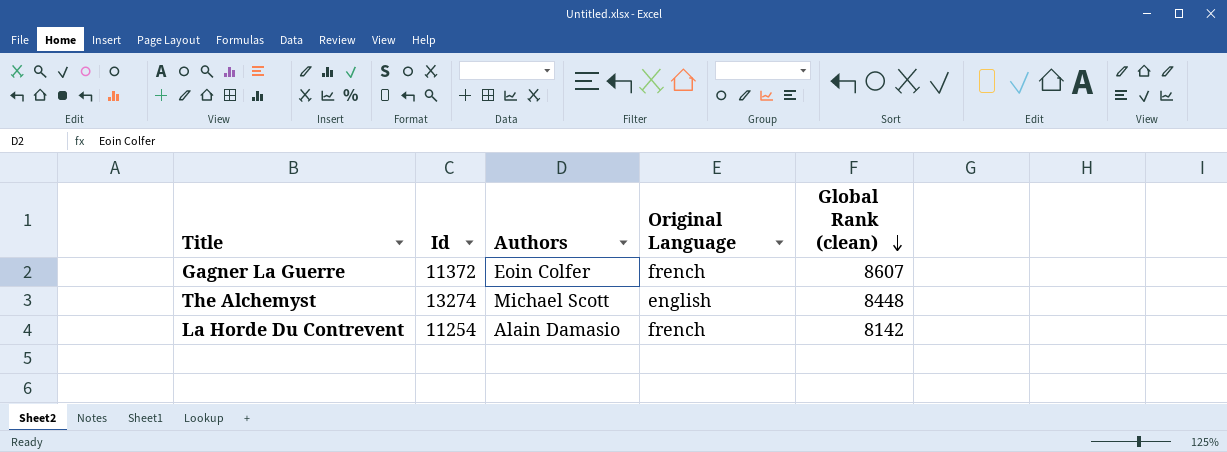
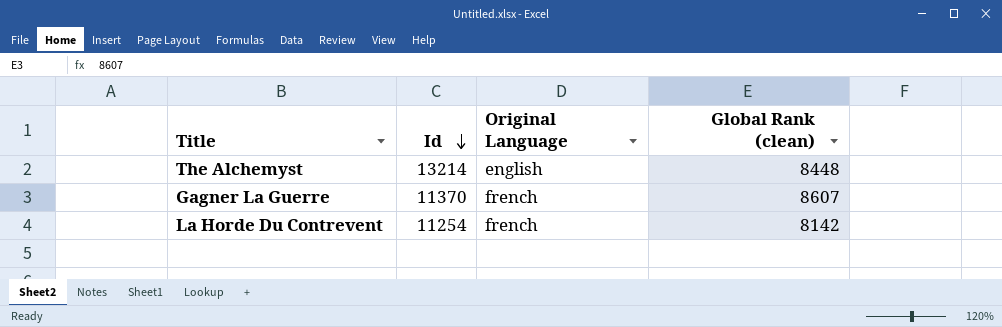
row order: Global Rank (clean) descending -> Id descending
column Authors | position: 3 -> none
The Alchemyst | Id: 13274 -> 13214
Gagner La Guerre | Id: 11372 -> 11370

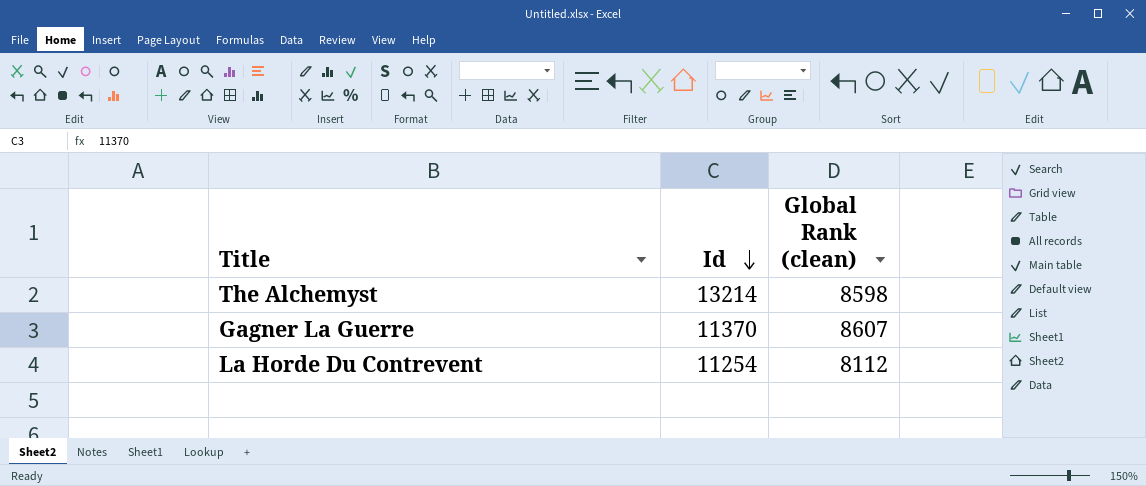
column Original Language | position: 3 -> none
The Alchemyst | Global Rank (clean): 8448 -> 8598
La Horde Du Contrevent | Global Rank (clean): 8142 -> 8112

